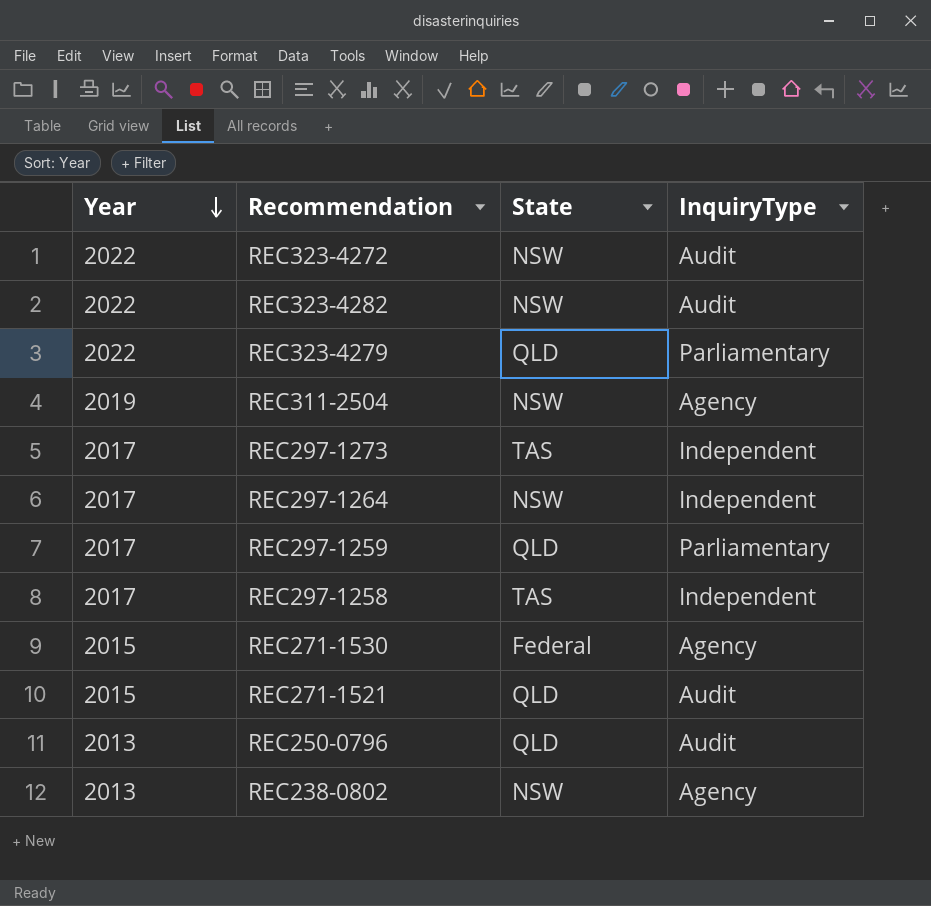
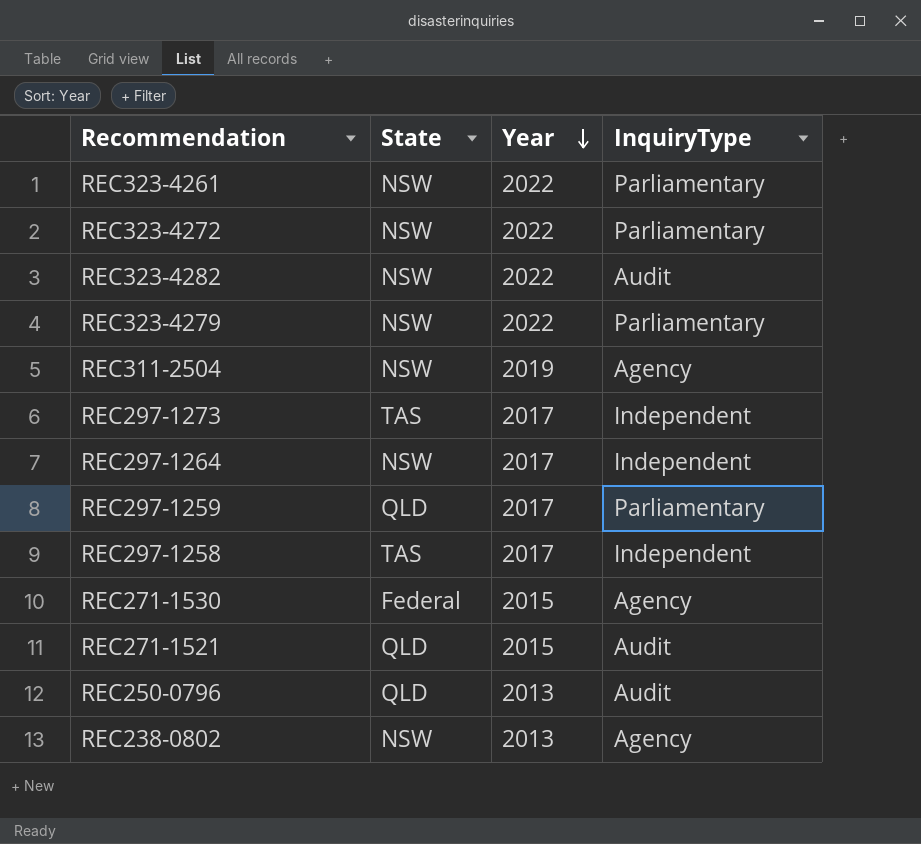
column Year | position: 1 -> 3
row REC323-4261: none -> NSW | 2022 | Parliamentary
REC323-4272 | InquiryType: Audit -> Parliamentary
REC323-4279 | State: QLD -> NSW

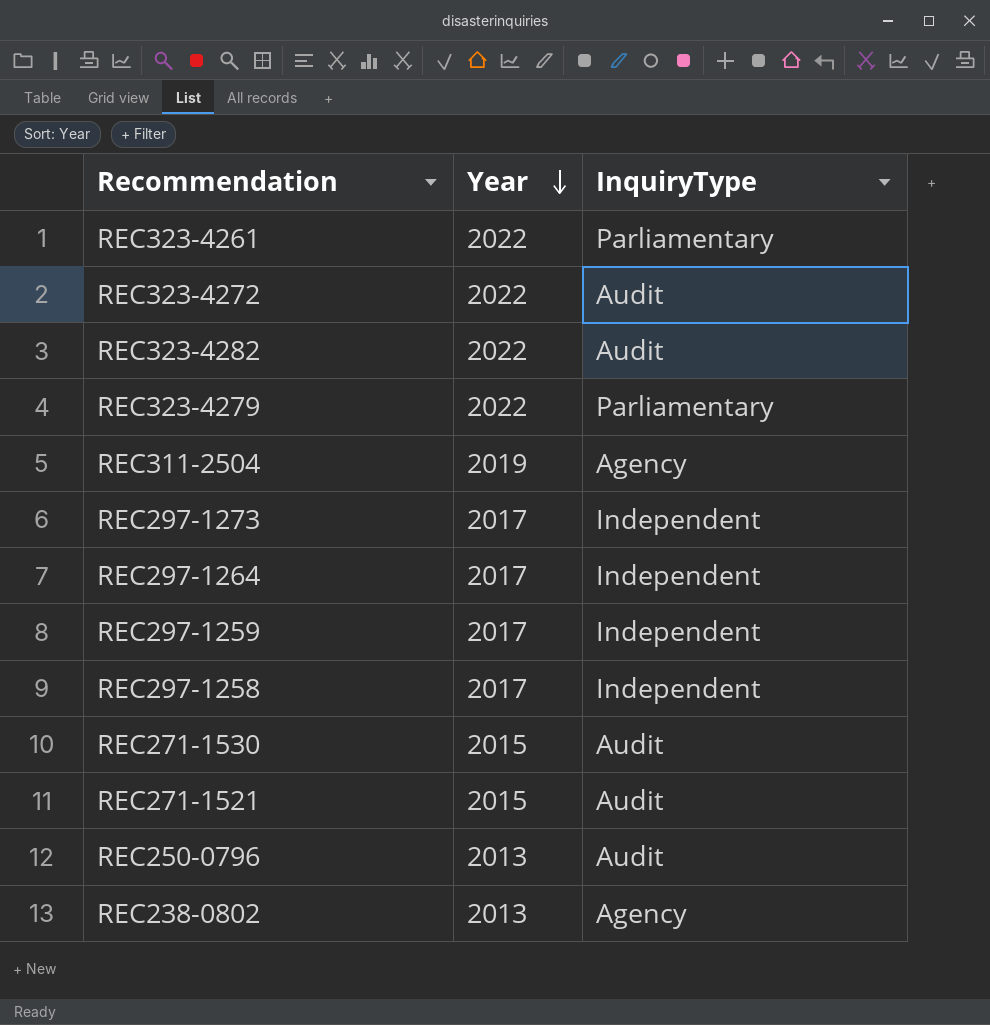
column State | position: 2 -> none
REC323-4272 | InquiryType: Parliamentary -> Audit
REC297-1259 | InquiryType: Parliamentary -> Independent
REC271-1530 | InquiryType: Agency -> Audit

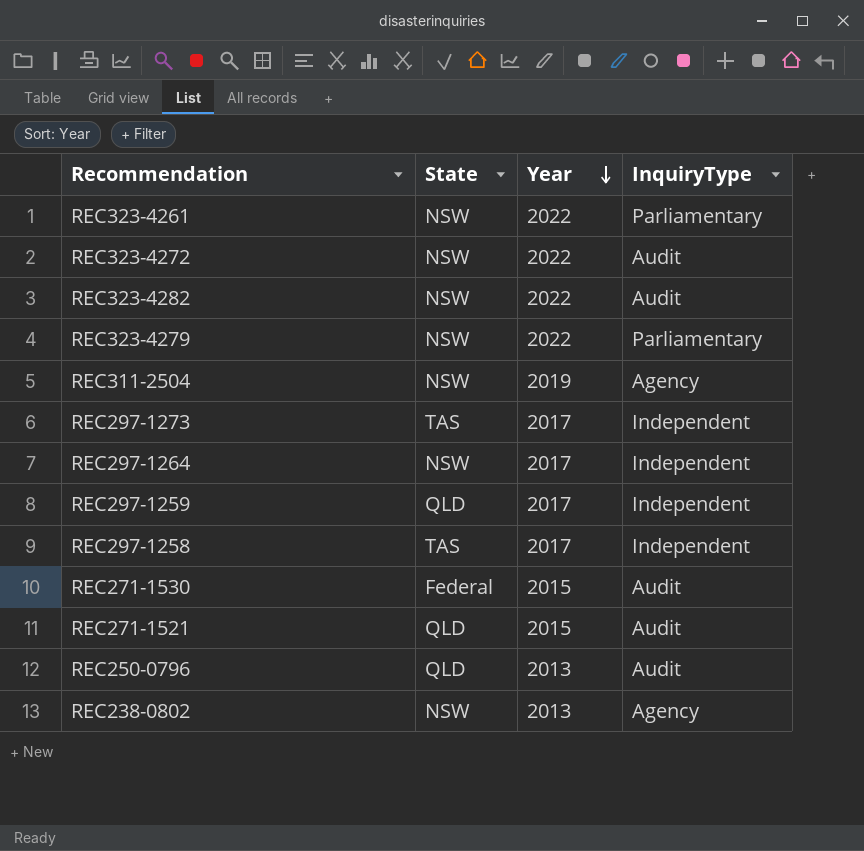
column State | position: none -> 2

